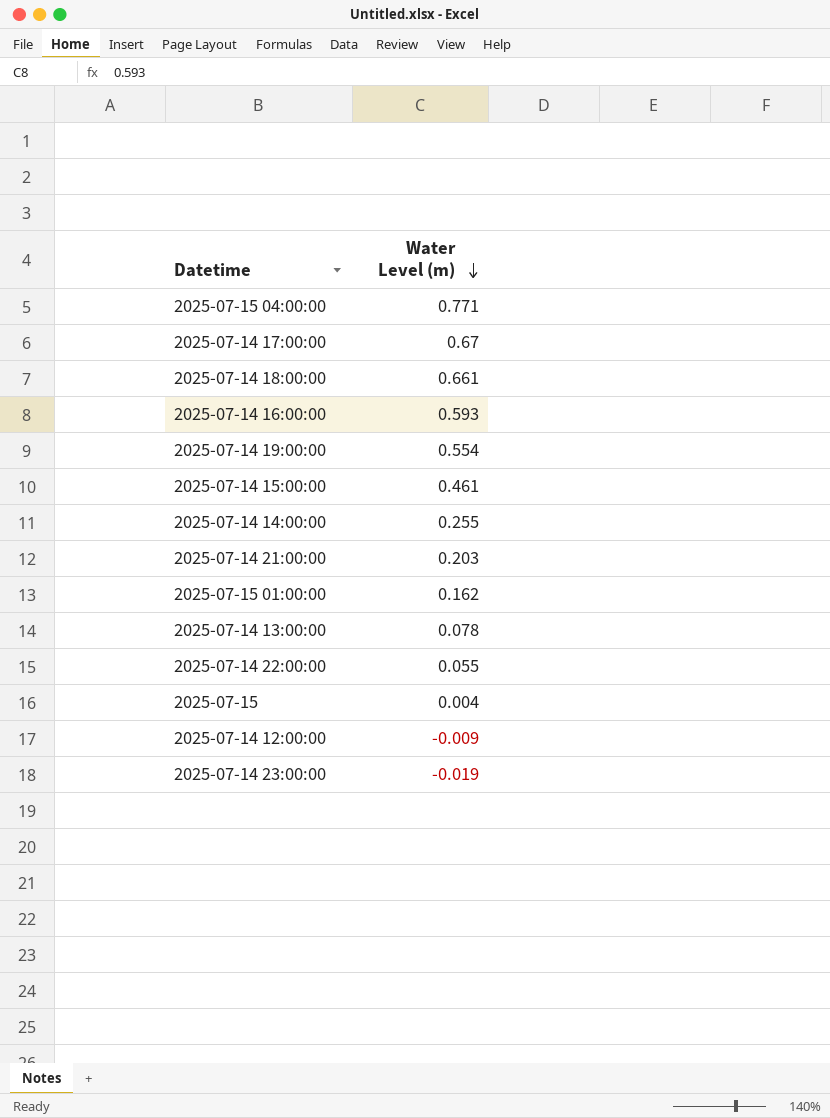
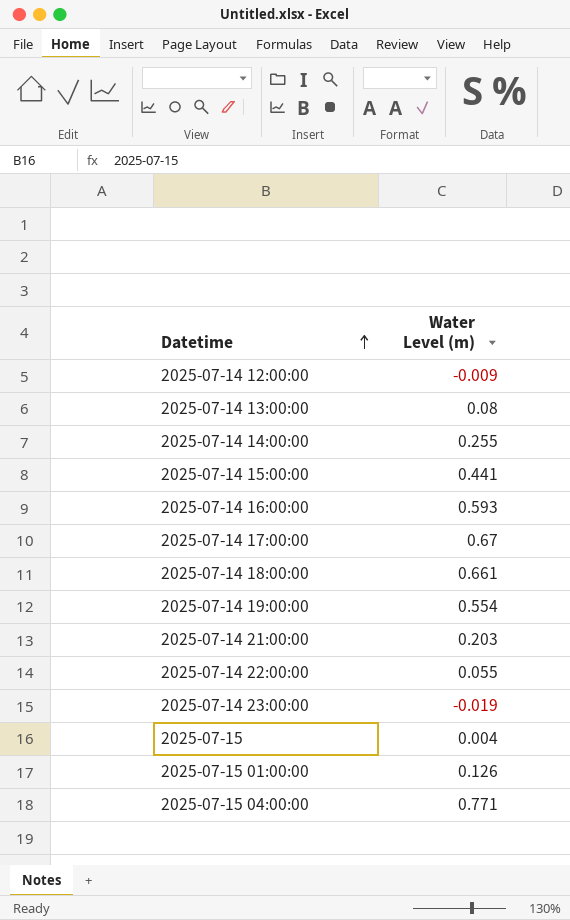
row order: Water Level (m) descending -> Datetime ascending
2025-07-14 13:00:00 | Water Level (m): 0.078 -> 0.08
2025-07-14 15:00:00 | Water Level (m): 0.461 -> 0.441
2025-07-15 01:00:00 | Water Level (m): 0.162 -> 0.126

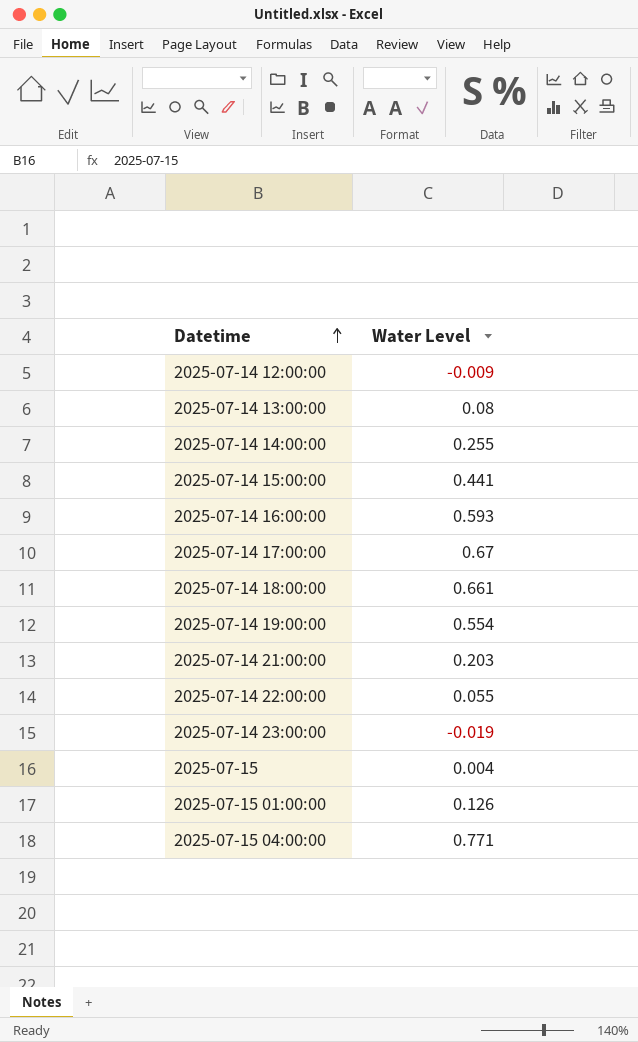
column name: Water Level (m) -> Water Level

